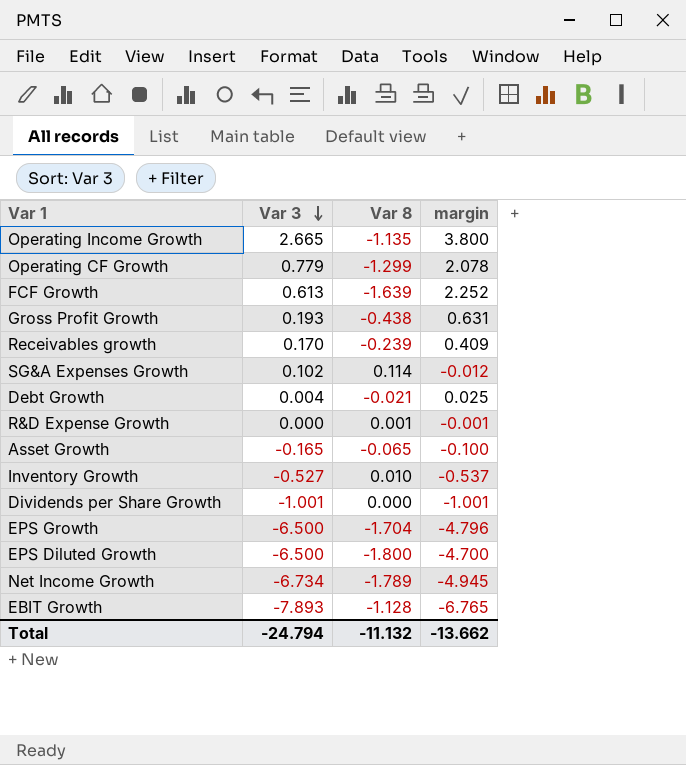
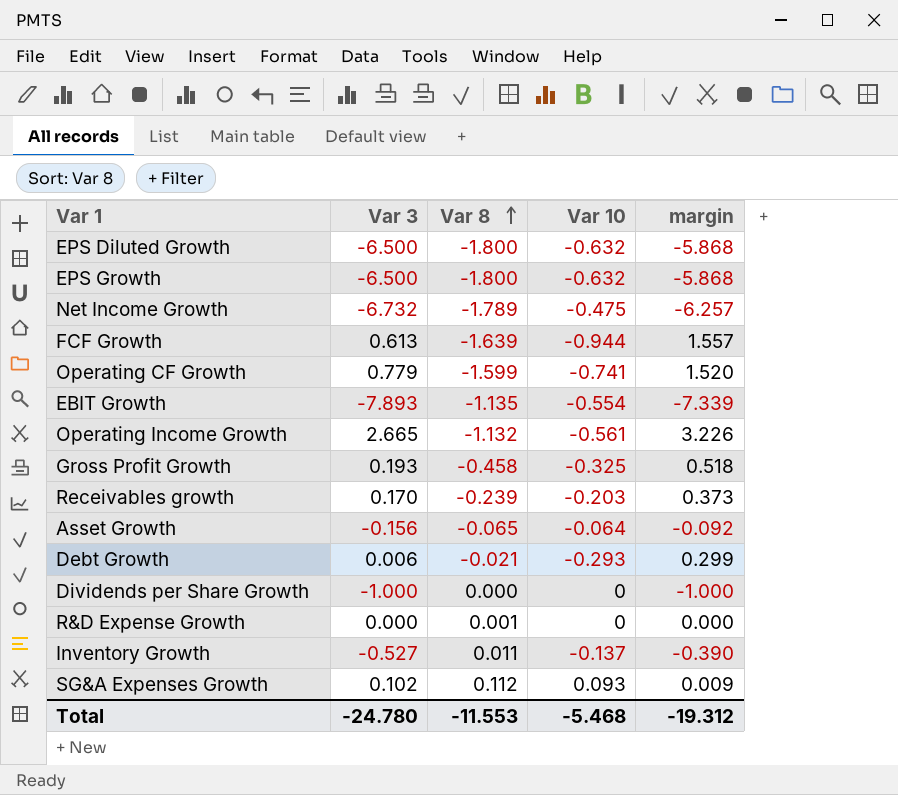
row order: Var 3 descending -> Var 8 ascending
column Var 10 | position: none -> 4
column margin | formula: [Var 3] - [Var 8] -> [Var 3] - [Var 10]
EPS Growth | Var 8: -1.704 -> -1.800
Net Income Growth | Var 3: -6.734 -> -6.732
Operating CF Growth | Var 8: -1.299 -> -1.599
EBIT Growth | Var 8: -1.128 -> -1.135
Operating Income Growth | Var 8: -1.135 -> -1.132
Gross Profit Growth | Var 8: -0.438 -> -0.458
Asset Growth | Var 3: -0.165 -> -0.156
Debt Growth | Var 3: 0.004 -> 0.006
Dividends per Share Growth | Var 3: -1.001 -> -1.000
Inventory Growth | Var 8: 0.010 -> 0.011
SG&A Expenses Growth | Var 8: 0.114 -> 0.112
Total | Var 3: -24.794 -> -24.780
Total | Var 8: -11.132 -> -11.553
Total | margin: -13.662 -> -19.312

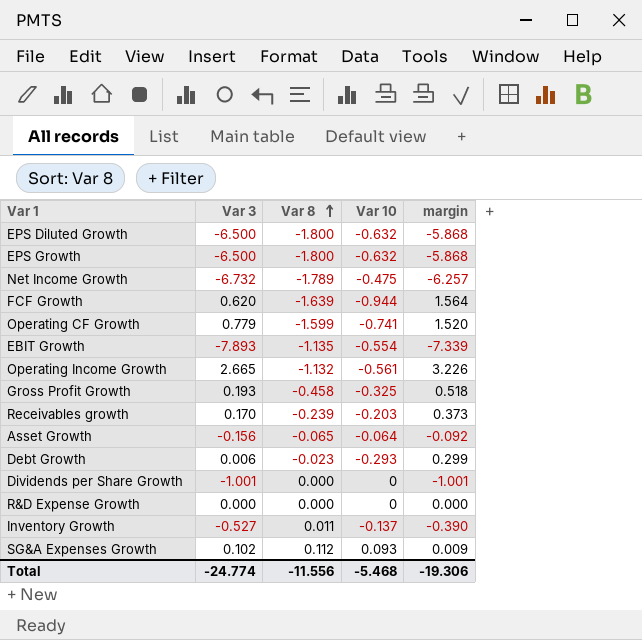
FCF Growth | Var 3: 0.613 -> 0.620
FCF Growth | margin: 1.557 -> 1.564
Debt Growth | Var 8: -0.021 -> -0.023
Dividends per Share Growth | Var 3: -1.000 -> -1.001
Dividends per Share Growth | margin: -1.000 -> -1.001
R&D Expense Growth | Var 8: 0.001 -> 0.000
Total | Var 3: -24.780 -> -24.774
Total | Var 8: -11.553 -> -11.556
Total | margin: -19.312 -> -19.306

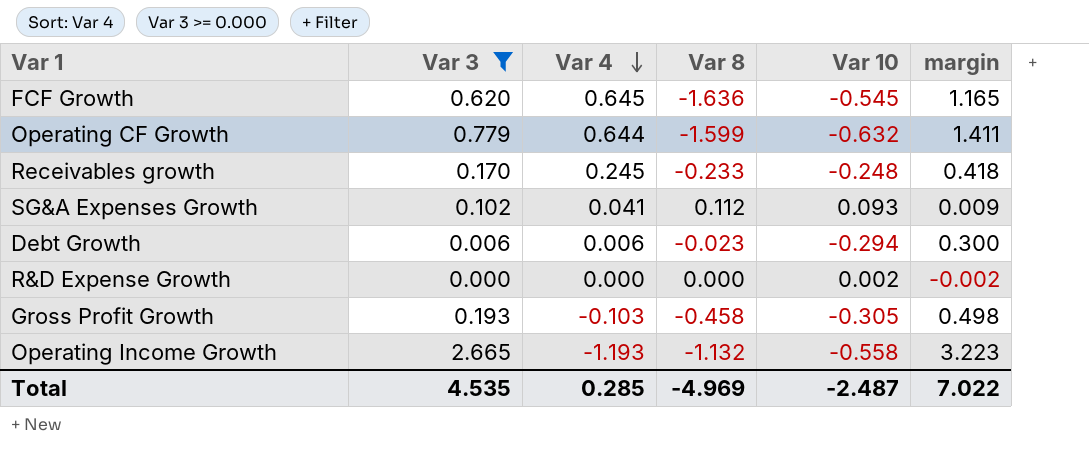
filter: none -> Var 3 >= 0.000
row order: Var 8 ascending -> Var 4 descending
column Var 4 | position: none -> 3
FCF Growth | Var 8: -1.639 -> -1.636
FCF Growth | Var 10: -0.944 -> -0.545
FCF Growth | margin: 1.564 -> 1.165
Operating CF Growth | Var 10: -0.741 -> -0.632
Operating CF Growth | margin: 1.520 -> 1.411
Receivables growth | Var 8: -0.239 -> -0.233
Receivables growth | Var 10: -0.203 -> -0.248
Receivables growth | margin: 0.373 -> 0.418
Debt Growth | Var 10: -0.293 -> -0.294
Debt Growth | margin: 0.299 -> 0.300
R&D Expense Growth | Var 10: 0 -> 0.002
R&D Expense Growth | margin: 0.000 -> -0.002
Gross Profit Growth | Var 10: -0.325 -> -0.305
Gross Profit Growth | margin: 0.518 -> 0.498
Operating Income Growth | Var 10: -0.561 -> -0.558
Operating Income Growth | margin: 3.226 -> 3.223
Total | Var 3: -24.774 -> 4.535
Total | Var 8: -11.556 -> -4.969
Total | Var 10: -5.468 -> -2.487
Total | margin: -19.306 -> 7.022

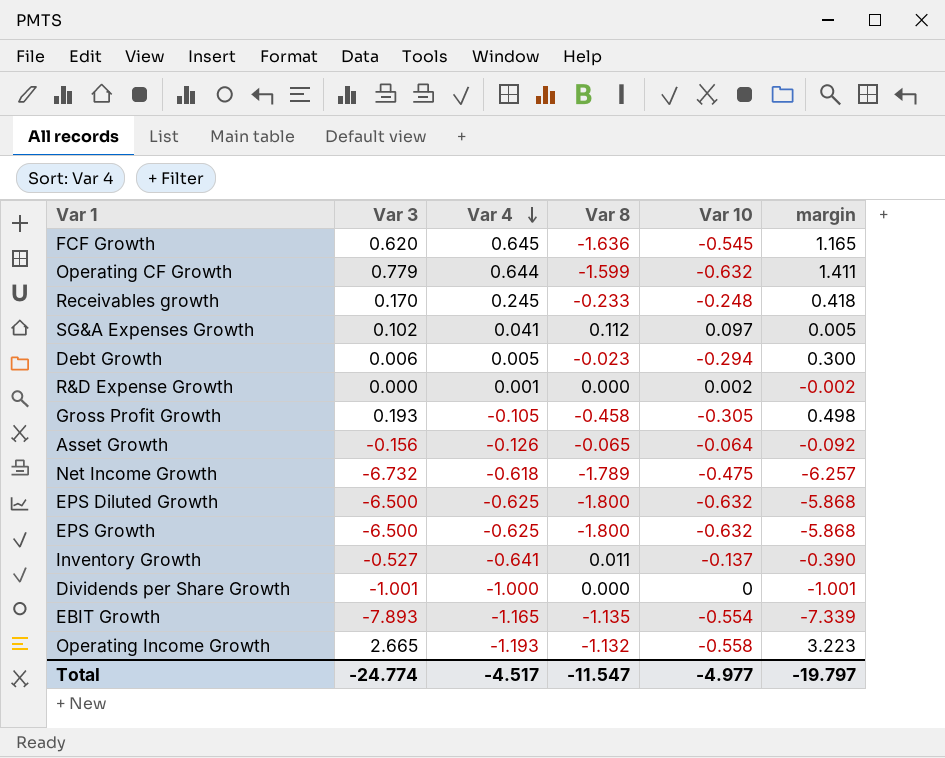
filter: Var 3 >= 0.000 -> none
SG&A Expenses Growth | Var 10: 0.093 -> 0.097
SG&A Expenses Growth | margin: 0.009 -> 0.005
Debt Growth | Var 4: 0.006 -> 0.005
R&D Expense Growth | Var 4: 0.000 -> 0.001
Gross Profit Growth | Var 4: -0.103 -> -0.105
Total | Var 3: 4.535 -> -24.774
Total | Var 4: 0.285 -> -4.517
Total | Var 8: -4.969 -> -11.547
Total | Var 10: -2.487 -> -4.977
Total | margin: 7.022 -> -19.797

